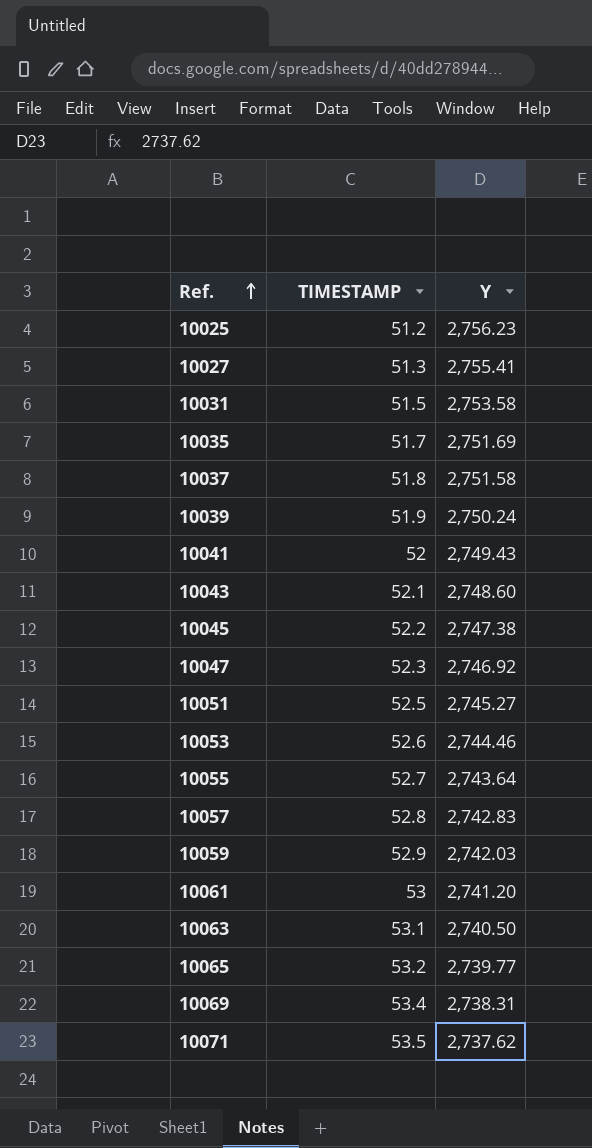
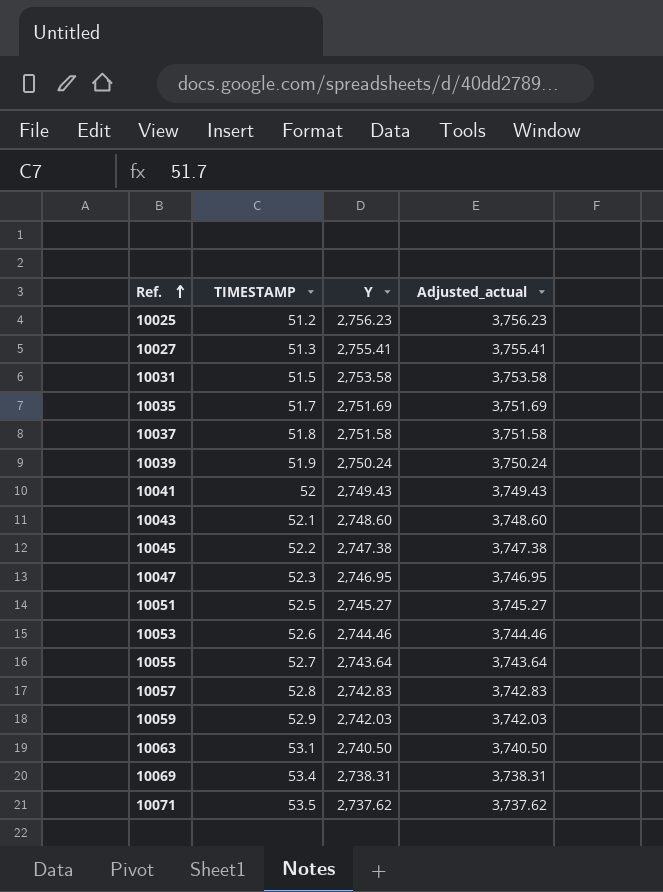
column Adjusted_actual | formula: none -> [Y] + 1000
row 10061: 53 | 2,741.20 -> none
row 10065: 53.2 | 2,739.77 -> none
10047 | Y: 2,746.92 -> 2,746.95

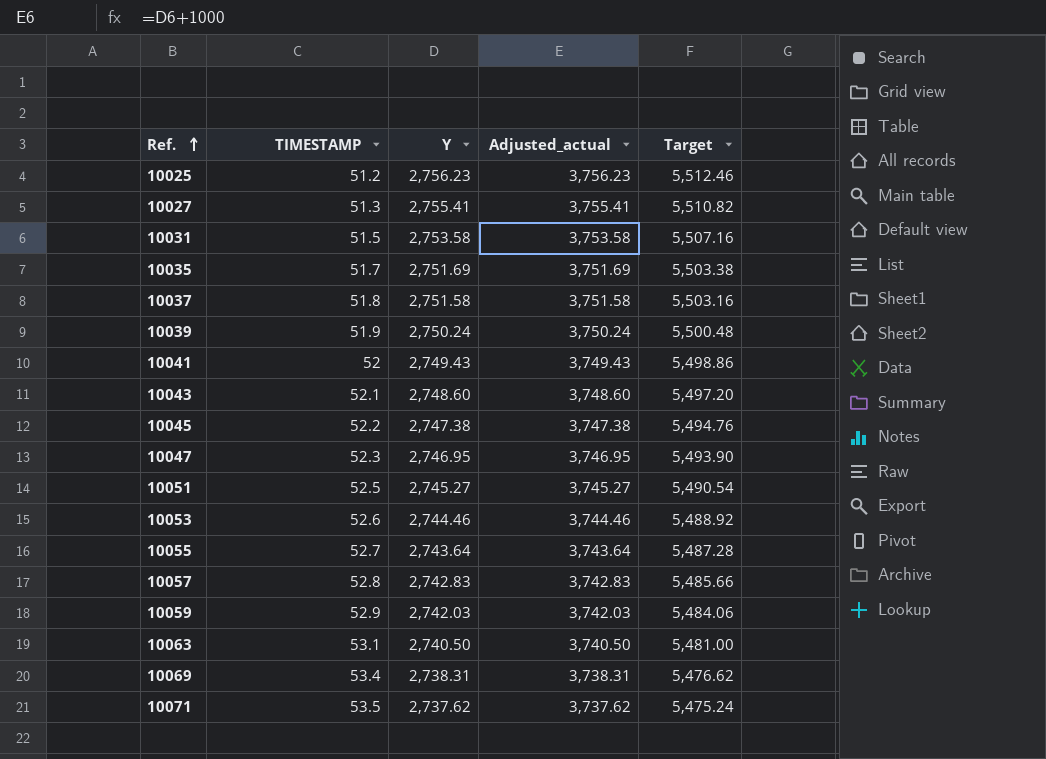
column Target | formula: none -> [Y] * 2

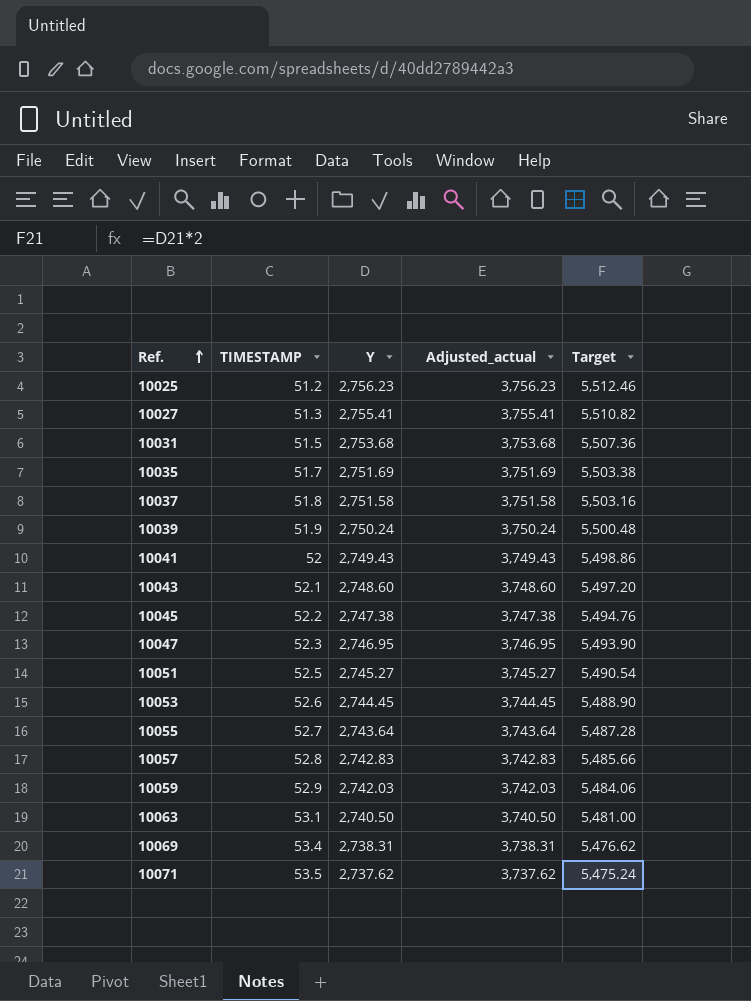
10031 | Y: 2,753.58 -> 2,753.68
10031 | Adjusted_actual: 3,753.58 -> 3,753.68
10031 | Target: 5,507.16 -> 5,507.36
10053 | Y: 2,744.46 -> 2,744.45
10053 | Adjusted_actual: 3,744.46 -> 3,744.45
10053 | Target: 5,488.92 -> 5,488.90

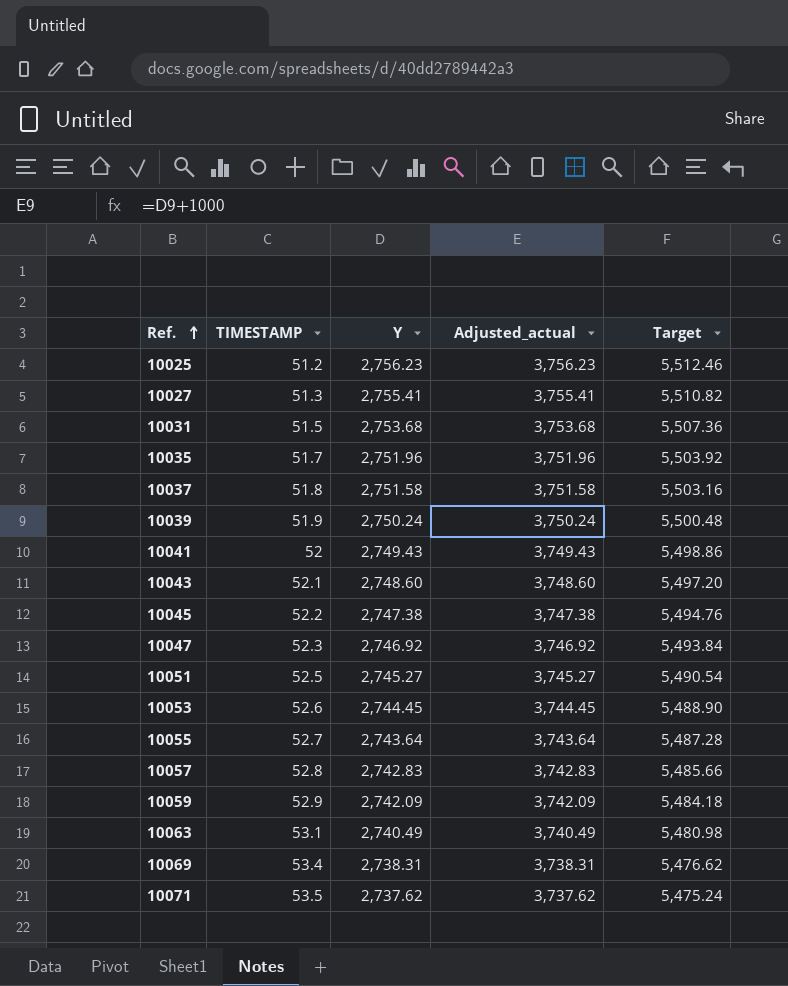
10035 | Y: 2,751.69 -> 2,751.96
10035 | Adjusted_actual: 3,751.69 -> 3,751.96
10035 | Target: 5,503.38 -> 5,503.92
10047 | Y: 2,746.95 -> 2,746.92
10047 | Adjusted_actual: 3,746.95 -> 3,746.92
10047 | Target: 5,493.90 -> 5,493.84
10059 | Y: 2,742.03 -> 2,742.09
10059 | Adjusted_actual: 3,742.03 -> 3,742.09
10059 | Target: 5,484.06 -> 5,484.18
10063 | Y: 2,740.50 -> 2,740.49
10063 | Adjusted_actual: 3,740.50 -> 3,740.49
10063 | Target: 5,481.00 -> 5,480.98

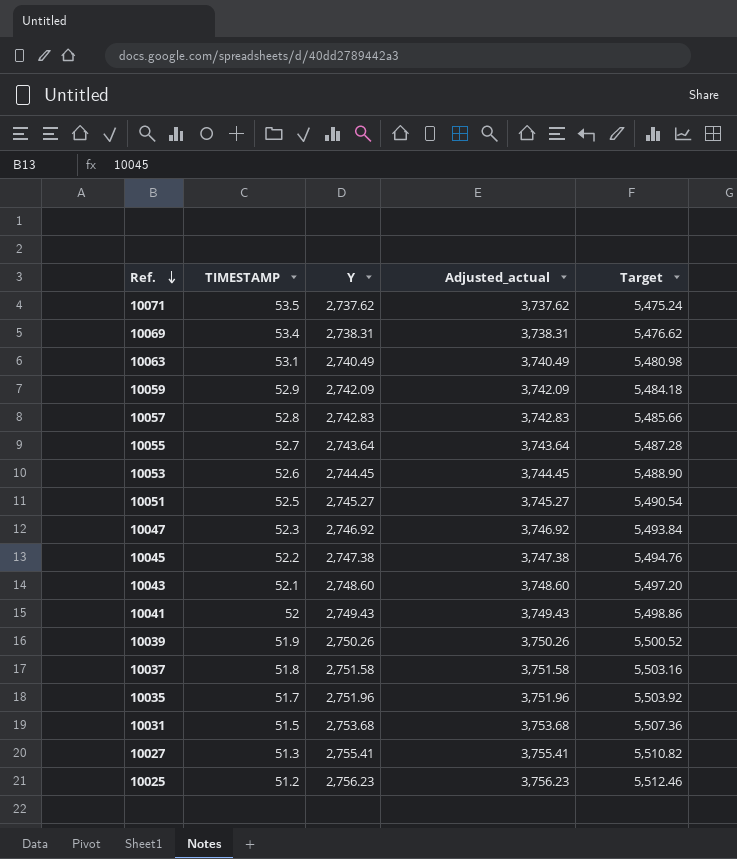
row order: Ref. ascending -> Ref. descending
10039 | Y: 2,750.24 -> 2,750.26
10039 | Adjusted_actual: 3,750.24 -> 3,750.26
10039 | Target: 5,500.48 -> 5,500.52

